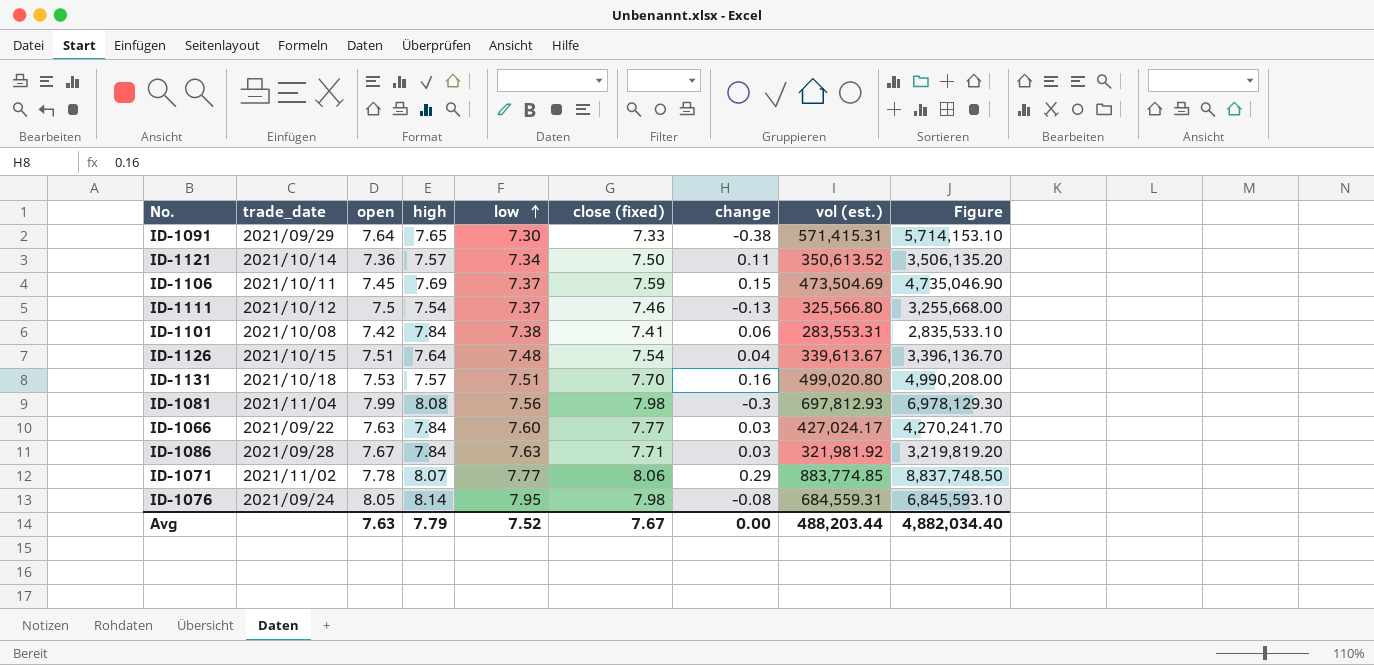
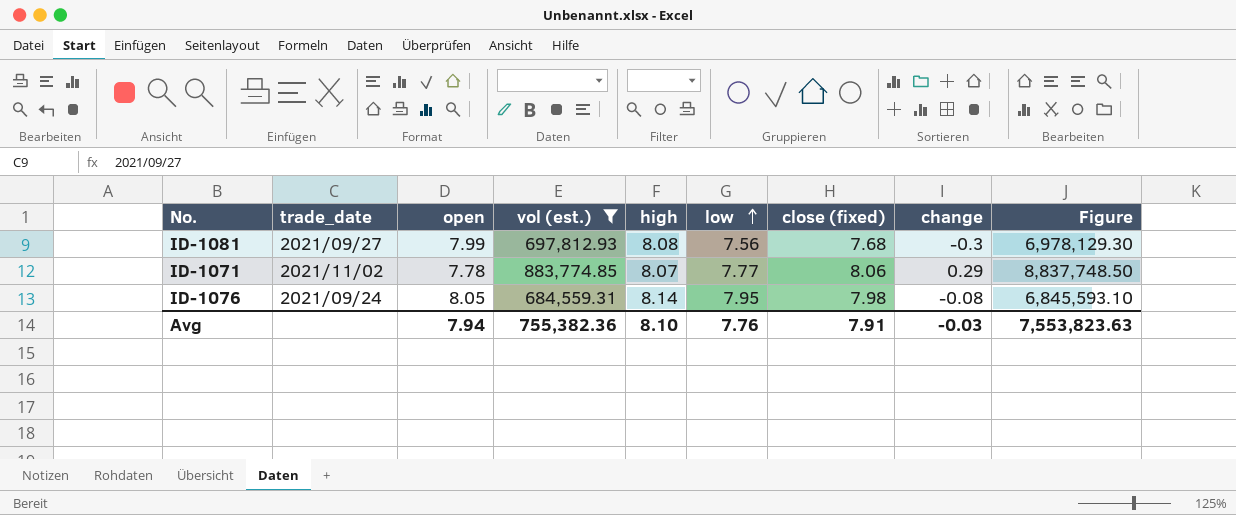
filter: none -> vol (est.) >= 684,559.31
column vol (est.) | position: 8 -> 4
ID-1081 | trade_date: 2021/11/04 -> 2021/09/27
ID-1081 | close (fixed): 7.98 -> 7.68
Avg | open: 7.63 -> 7.94
Avg | vol (est.): 488,203.44 -> 755,382.36
Avg | high: 7.79 -> 8.10
Avg | low: 7.52 -> 7.76
Avg | close (fixed): 7.67 -> 7.91
Avg | change: 0.00 -> -0.03
Avg | Figure: 4,882,034.40 -> 7,553,823.63

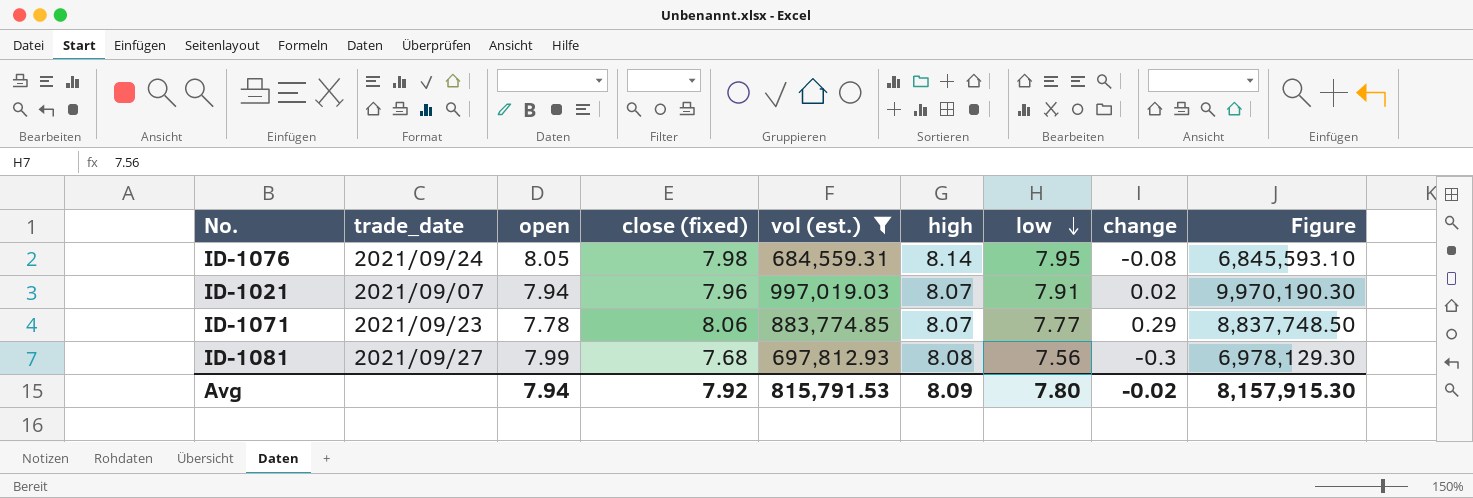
row order: low ascending -> low descending
column close (fixed) | position: 7 -> 4
row ID-1021: none -> 2021/09/07 | 7.94 | 7.96 | 997,019.03 | 8.07 | 7.91 | 0.02 | 9,970,190.30
ID-1071 | trade_date: 2021/11/02 -> 2021/09/23
Avg | close (fixed): 7.91 -> 7.92
Avg | vol (est.): 755,382.36 -> 815,791.53
Avg | high: 8.10 -> 8.09
Avg | low: 7.76 -> 7.80
Avg | change: -0.03 -> -0.02
Avg | Figure: 7,553,823.63 -> 8,157,915.30

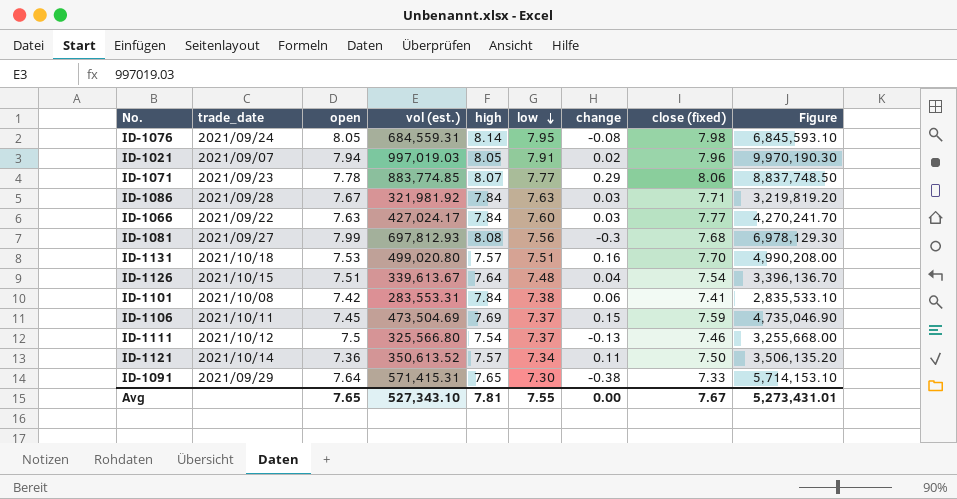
filter: vol (est.) >= 684,559.31 -> none
column close (fixed) | position: 4 -> 8
ID-1021 | high: 8.07 -> 8.05
Avg | open: 7.94 -> 7.65
Avg | vol (est.): 815,791.53 -> 527,343.10
Avg | high: 8.09 -> 7.81
Avg | low: 7.80 -> 7.55
Avg | change: -0.02 -> 0.00
Avg | close (fixed): 7.92 -> 7.67
Avg | Figure: 8,157,915.30 -> 5,273,431.01

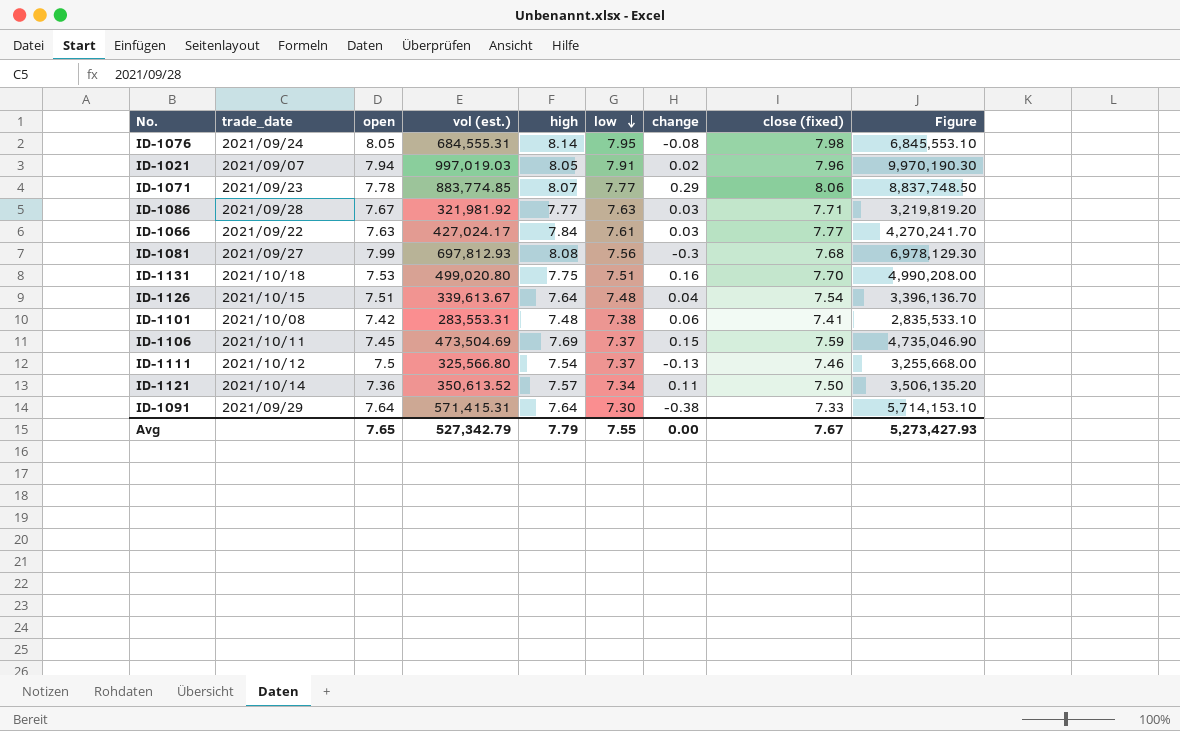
ID-1076 | vol (est.): 684,559.31 -> 684,555.31
ID-1076 | Figure: 6,845,593.10 -> 6,845,553.10
ID-1086 | high: 7.84 -> 7.77
ID-1066 | low: 7.60 -> 7.61
ID-1131 | high: 7.57 -> 7.75
ID-1101 | high: 7.84 -> 7.48
ID-1091 | high: 7.65 -> 7.64
Avg | vol (est.): 527,343.10 -> 527,342.79
Avg | high: 7.81 -> 7.79
Avg | Figure: 5,273,431.01 -> 5,273,427.93

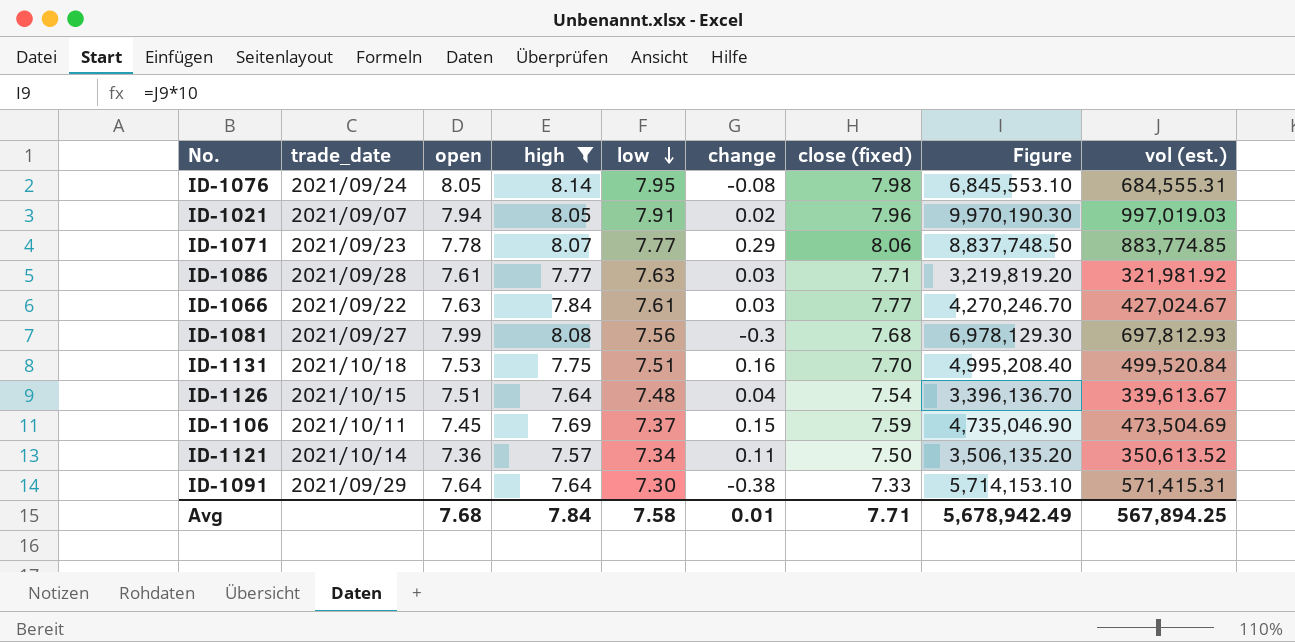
filter: none -> high >= 7.57
column vol (est.) | position: 4 -> 9
ID-1086 | open: 7.67 -> 7.61
ID-1066 | Figure: 4,270,241.70 -> 4,270,246.70
ID-1066 | vol (est.): 427,024.17 -> 427,024.67
ID-1131 | Figure: 4,990,208.00 -> 4,995,208.40
ID-1131 | vol (est.): 499,020.80 -> 499,520.84
Avg | open: 7.65 -> 7.68
Avg | high: 7.79 -> 7.84
Avg | low: 7.55 -> 7.58
Avg | change: 0.00 -> 0.01
Avg | close (fixed): 7.67 -> 7.71
Avg | Figure: 5,273,427.93 -> 5,678,942.49
Avg | vol (est.): 527,342.79 -> 567,894.25

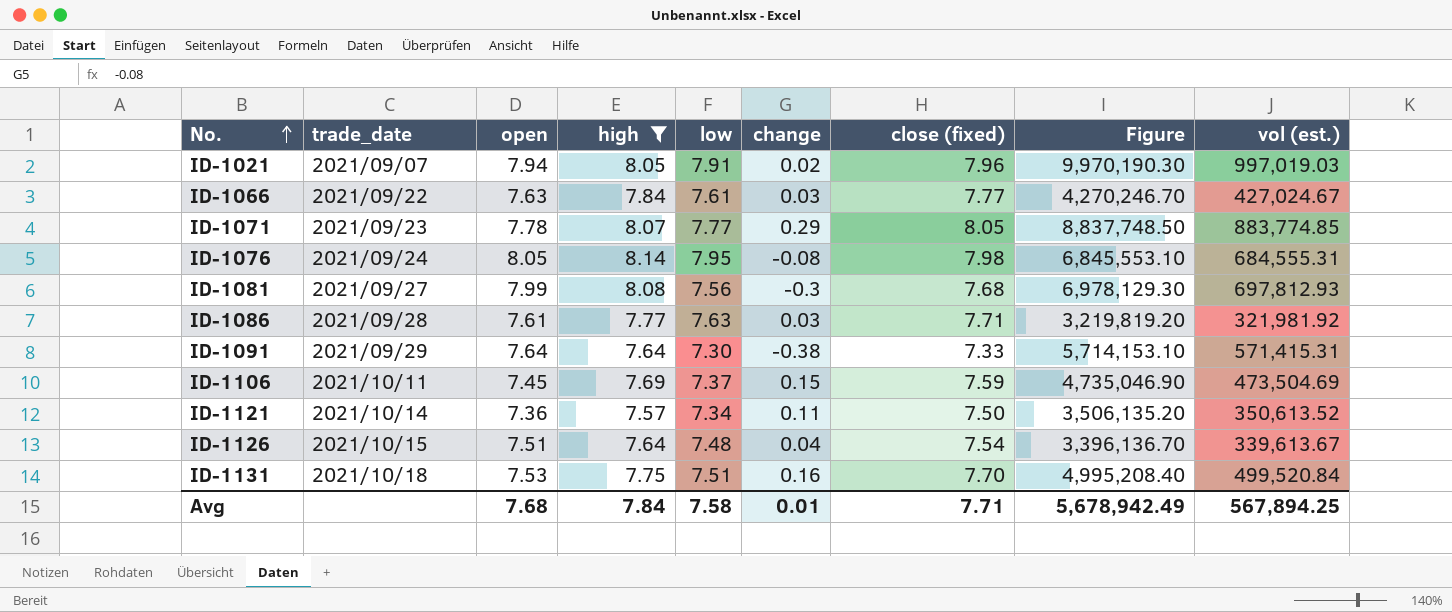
row order: low descending -> No. ascending
ID-1071 | close (fixed): 8.06 -> 8.05

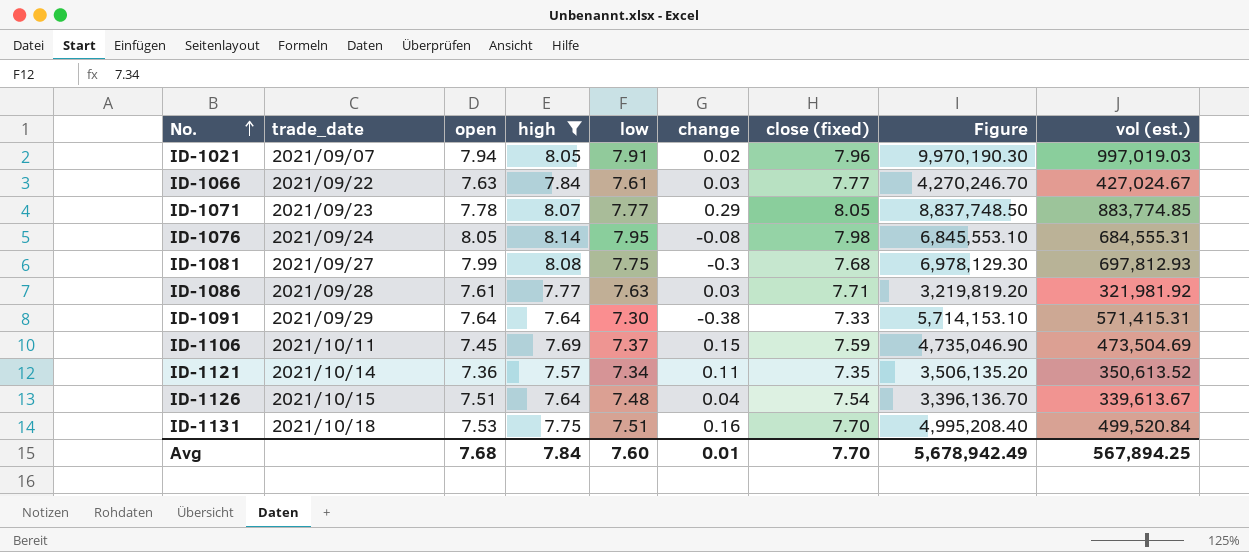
ID-1081 | low: 7.56 -> 7.75
ID-1121 | close (fixed): 7.50 -> 7.35
Avg | low: 7.58 -> 7.60
Avg | close (fixed): 7.71 -> 7.70

